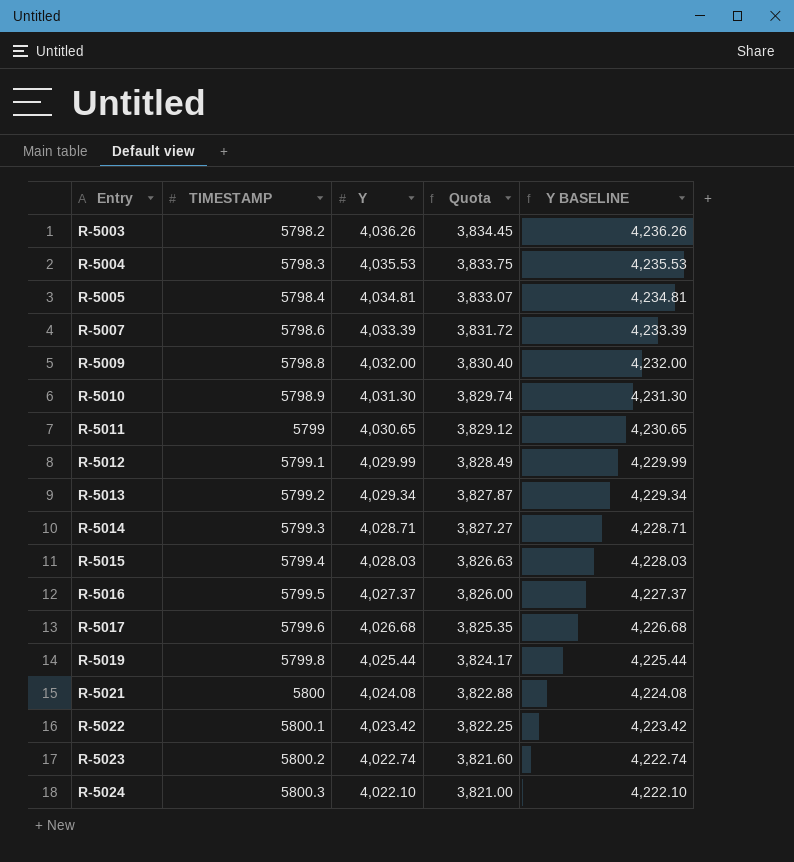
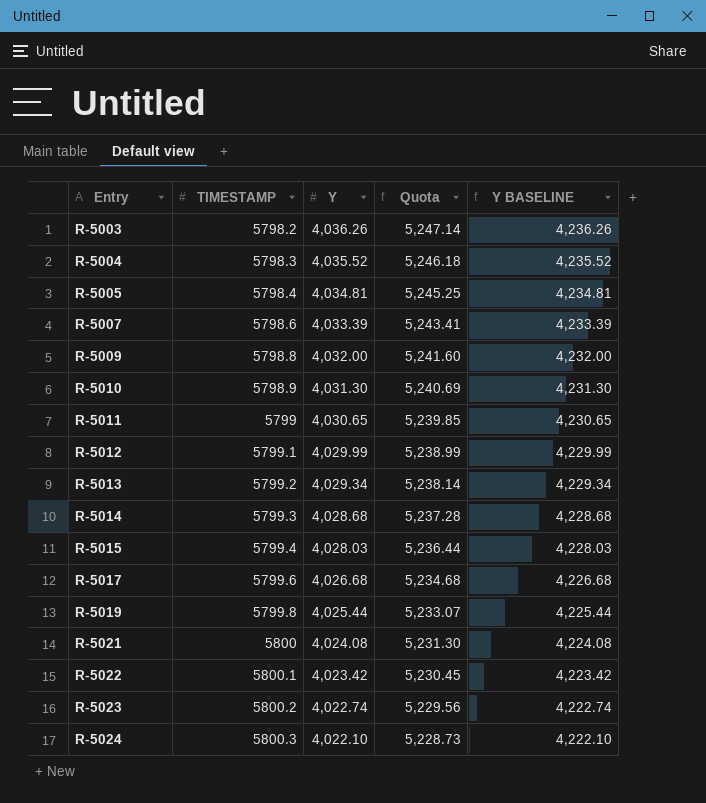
column Quota | formula: [Y] * 0.95 -> [Y] * 1.3
row R-5016: 5799.5 | 4,027.37 | 3,826.00 | 4,227.37 -> none
R-5004 | Y: 4,035.53 -> 4,035.52
R-5004 | Y BASELINE: 4,235.53 -> 4,235.52
R-5014 | Y: 4,028.71 -> 4,028.68
R-5014 | Y BASELINE: 4,228.71 -> 4,228.68

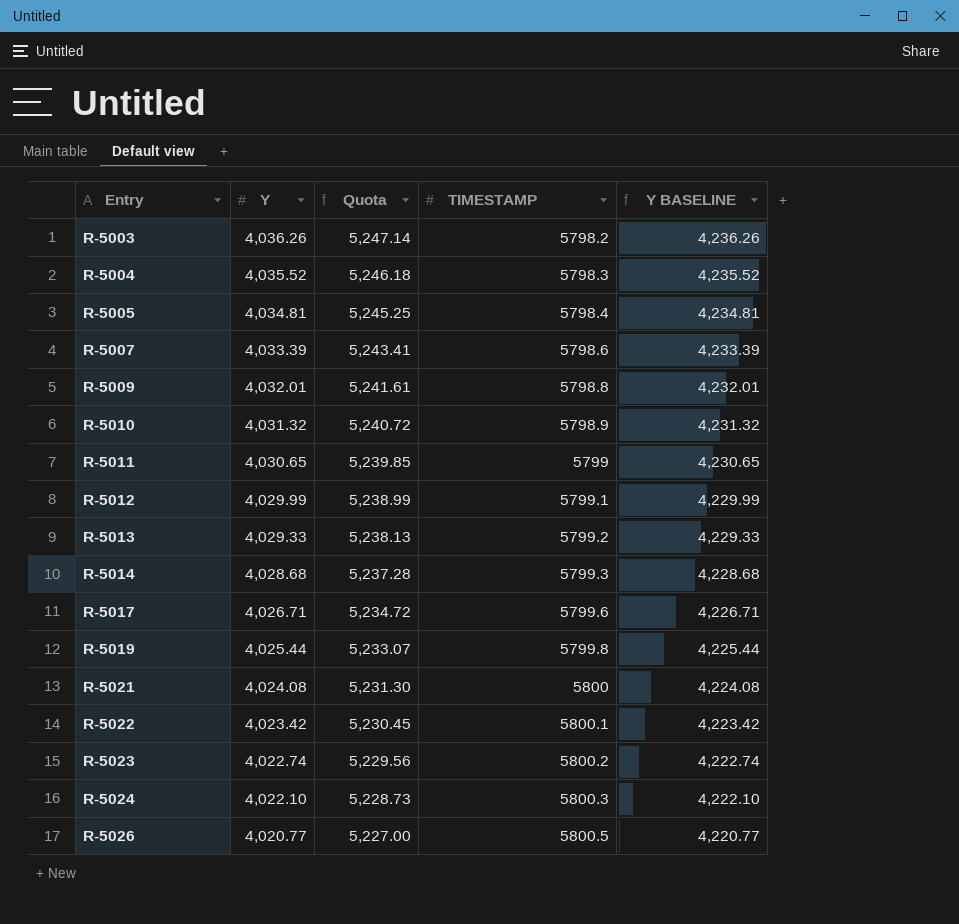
column TIMESTAMP | position: 2 -> 4
row R-5015: 5799.4 | 4,028.03 | 5,236.44 | 4,228.03 -> none
R-5009 | Y: 4,032.00 -> 4,032.01
R-5009 | Quota: 5,241.60 -> 5,241.61
R-5009 | Y BASELINE: 4,232.00 -> 4,232.01
R-5010 | Y: 4,031.30 -> 4,031.32
R-5010 | Quota: 5,240.69 -> 5,240.72
R-5010 | Y BASELINE: 4,231.30 -> 4,231.32
R-5013 | Y: 4,029.34 -> 4,029.33
R-5013 | Quota: 5,238.14 -> 5,238.13
R-5013 | Y BASELINE: 4,229.34 -> 4,229.33
R-5017 | Y: 4,026.68 -> 4,026.71
R-5017 | Quota: 5,234.68 -> 5,234.72
R-5017 | Y BASELINE: 4,226.68 -> 4,226.71
row R-5026: none -> 4,020.77 | 5,227.00 | 5800.5 | 4,220.77

